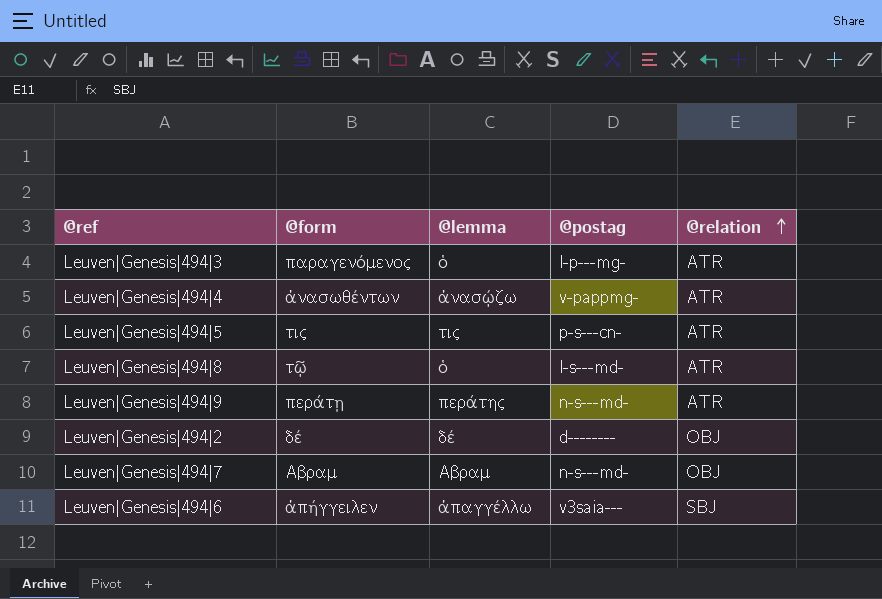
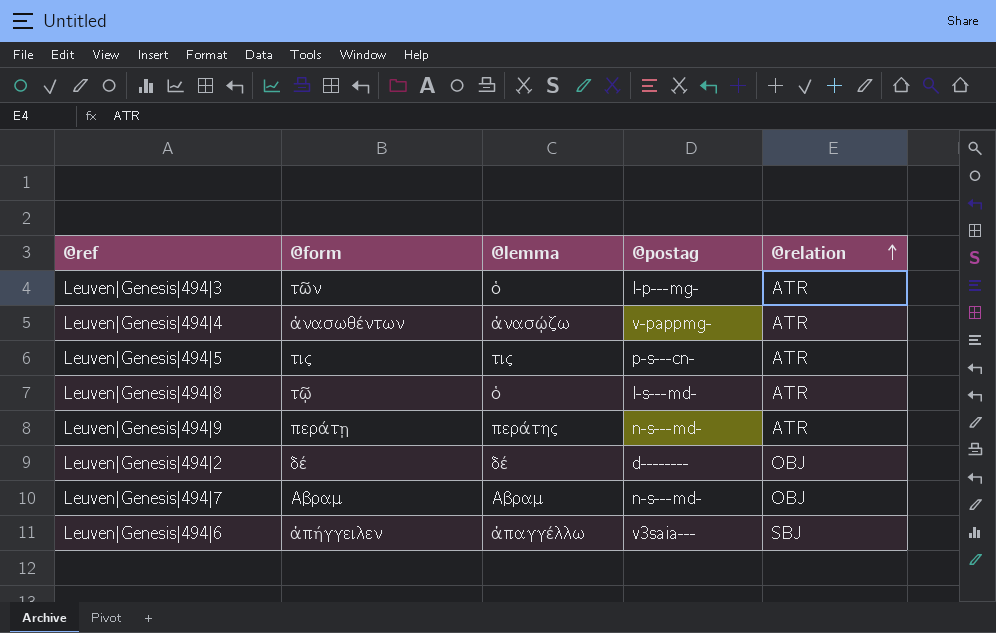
Leuven|Genesis|494|3 | @form: παραγενόμενος -> τῶν

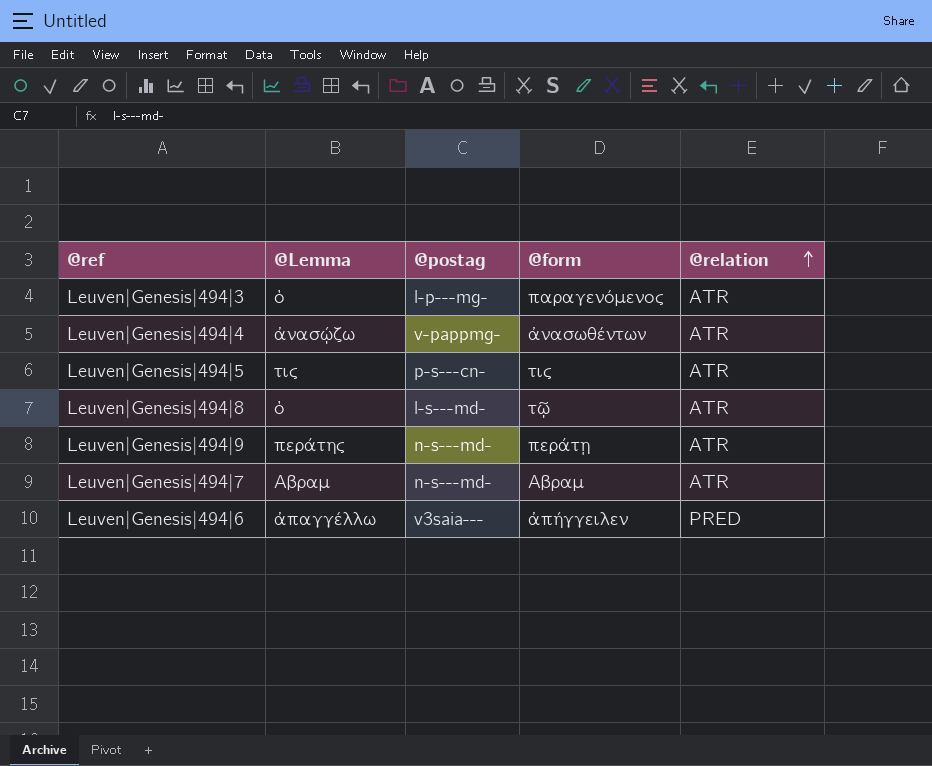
column name: @lemma -> @Lemma
column @form | position: 2 -> 4
row Leuven|Genesis|494|2: δέ | δέ | d-------- | OBJ -> none
Leuven|Genesis|494|3 | @form: τῶν -> παραγενόμενος
Leuven|Genesis|494|7 | @relation: OBJ -> ATR
Leuven|Genesis|494|6 | @relation: SBJ -> PRED

